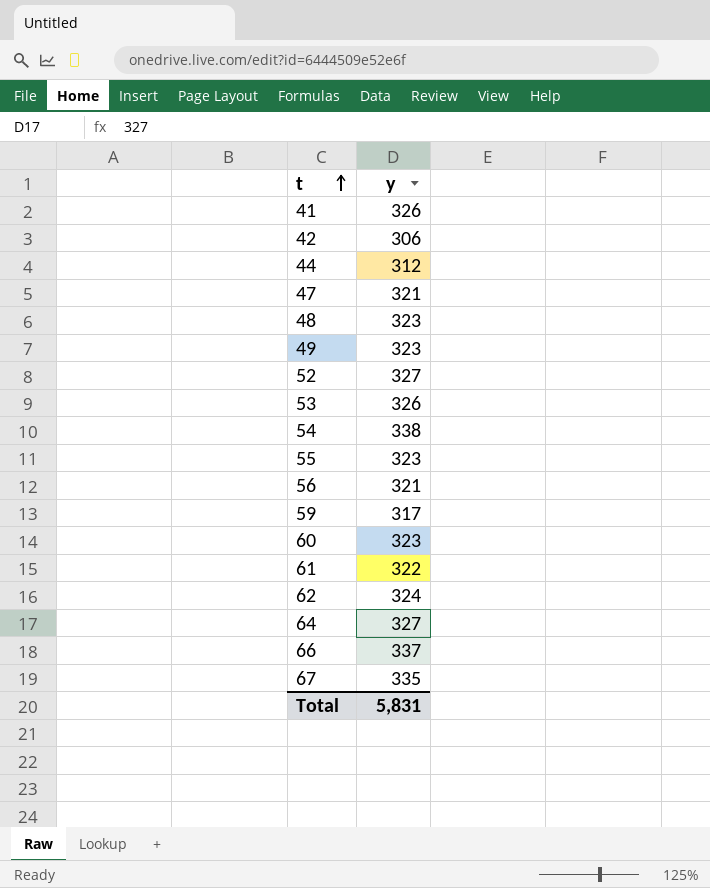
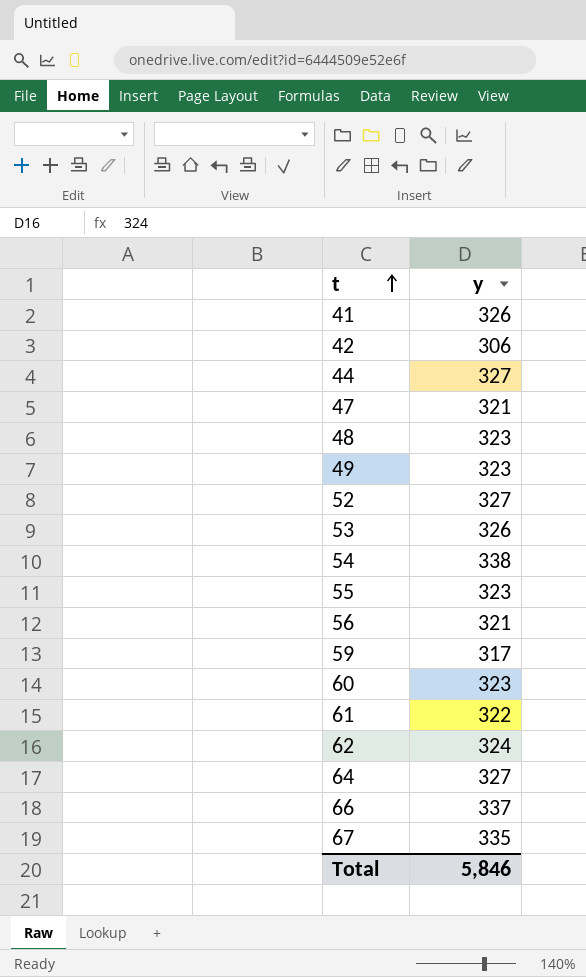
44 | y: 312 -> 327
Total | y: 5,831 -> 5,846

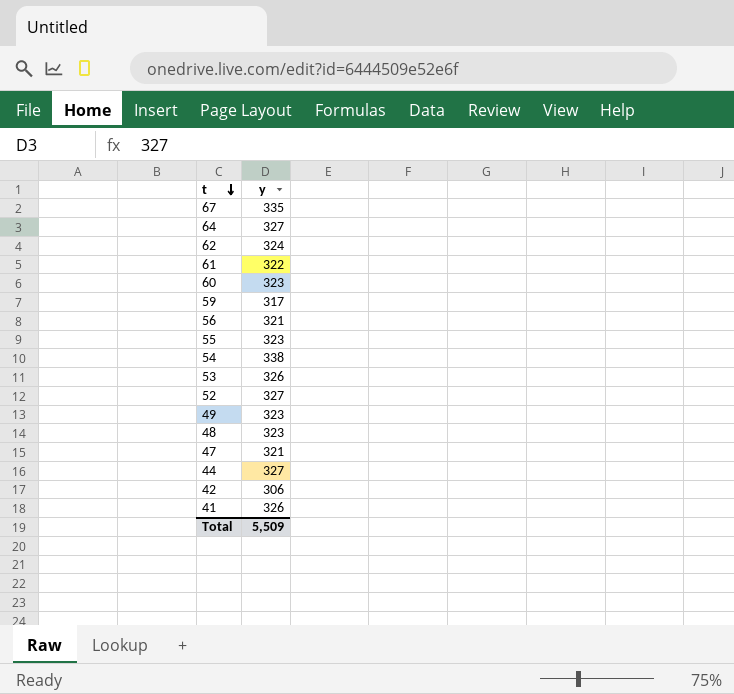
row order: t ascending -> t descending
row 66: 337 -> none
Total | y: 5,846 -> 5,509

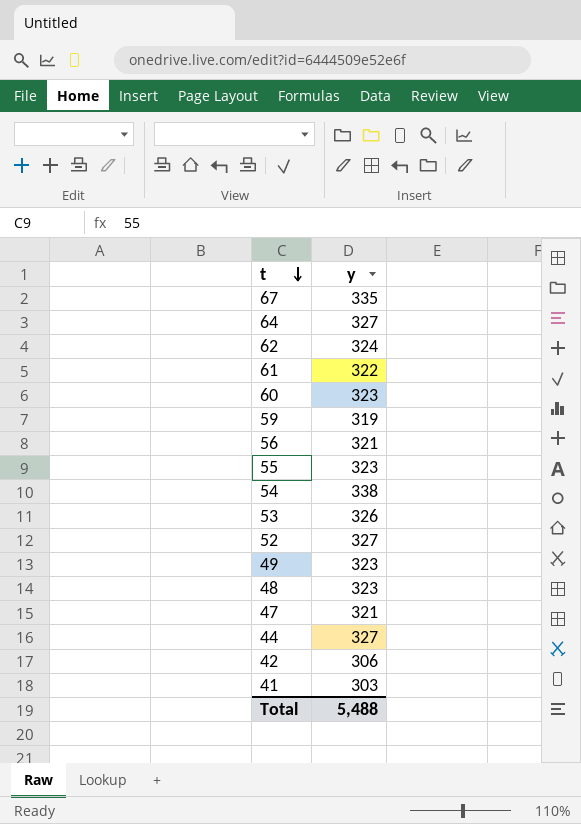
59 | y: 317 -> 319
41 | y: 326 -> 303
Total | y: 5,509 -> 5,488

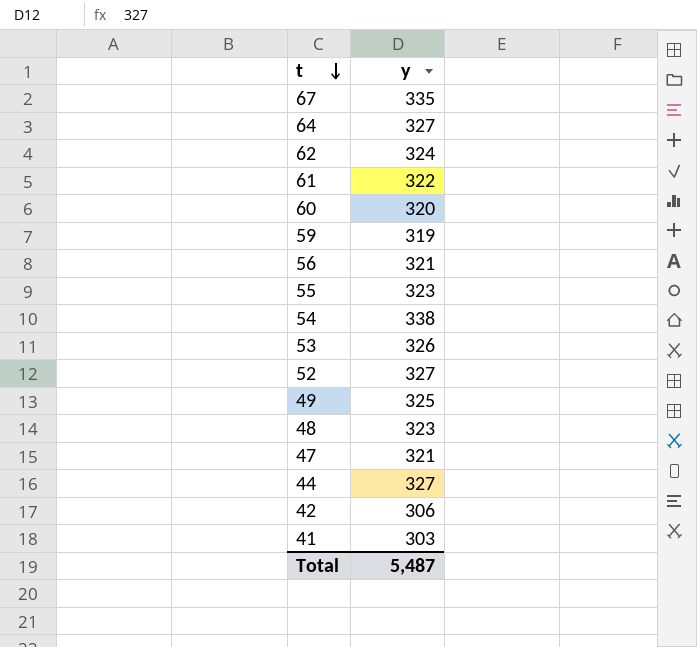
60 | y: 323 -> 320
49 | y: 323 -> 325
Total | y: 5,488 -> 5,487

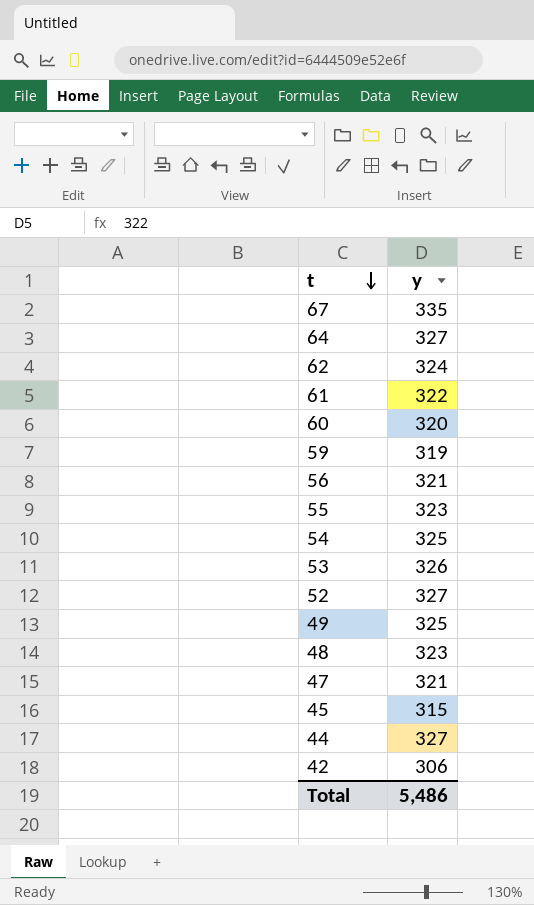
row 41: 303 -> none
54 | y: 338 -> 325
row 45: none -> 315
Total | y: 5,487 -> 5,486

